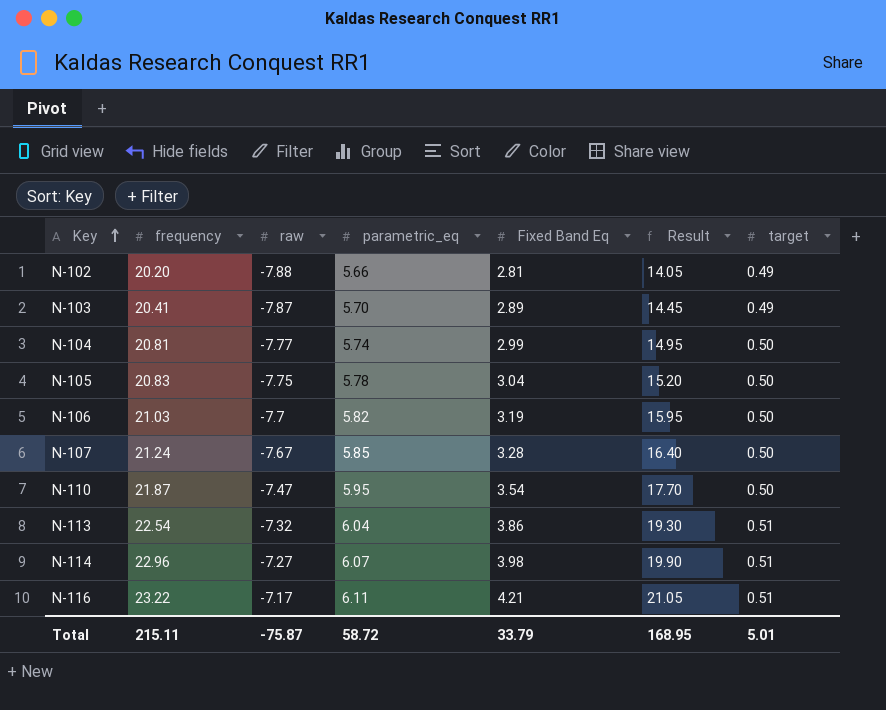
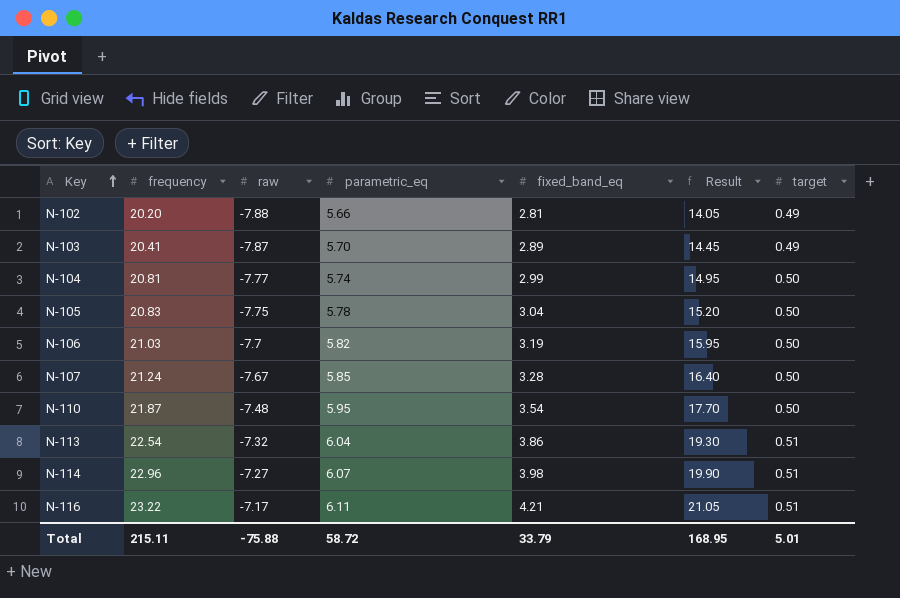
column name: Fixed Band Eq -> fixed_band_eq
N-110 | raw: -7.47 -> -7.48
Total | raw: -75.87 -> -75.88

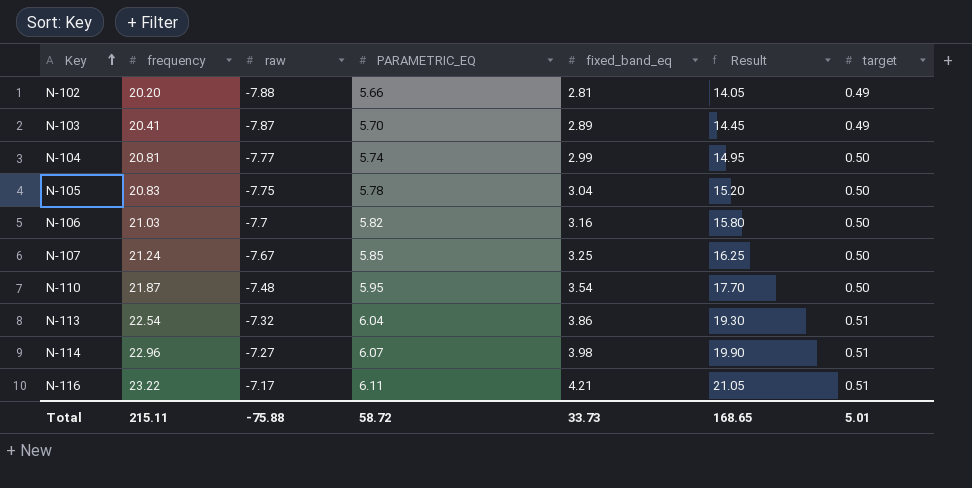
column name: parametric_eq -> PARAMETRIC_EQ
N-106 | fixed_band_eq: 3.19 -> 3.16
N-106 | Result: 15.95 -> 15.80
N-107 | fixed_band_eq: 3.28 -> 3.25
N-107 | Result: 16.40 -> 16.25
Total | fixed_band_eq: 33.79 -> 33.73
Total | Result: 168.95 -> 168.65

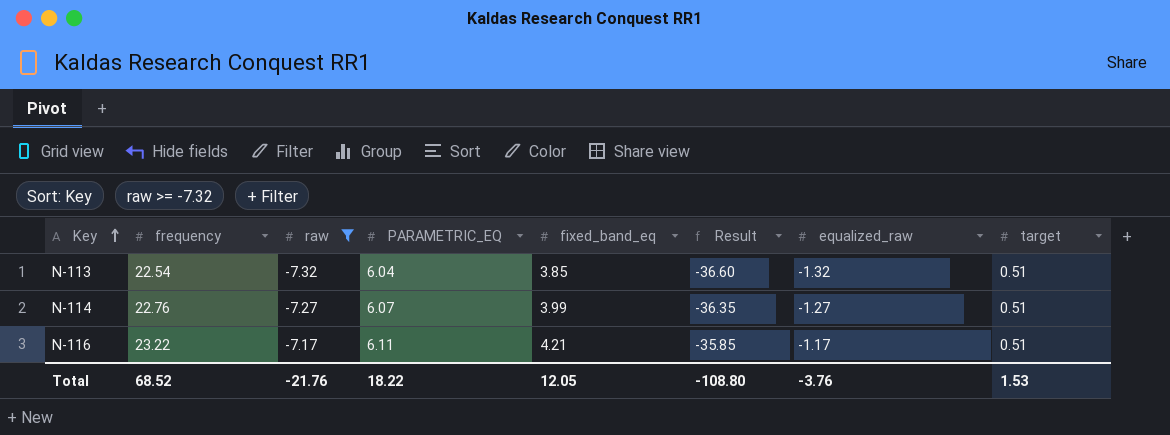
filter: none -> raw >= -7.32
column Result | formula: [fixed_band_eq] * 5 -> [raw] * 5
column equalized_raw | position: none -> 7
N-113 | fixed_band_eq: 3.86 -> 3.85
N-114 | frequency: 22.96 -> 22.76
N-114 | fixed_band_eq: 3.98 -> 3.99
Total | frequency: 215.11 -> 68.52
Total | raw: -75.88 -> -21.76
Total | PARAMETRIC_EQ: 58.72 -> 18.22
Total | fixed_band_eq: 33.73 -> 12.05
Total | Result: 168.65 -> -108.80
Total | target: 5.01 -> 1.53

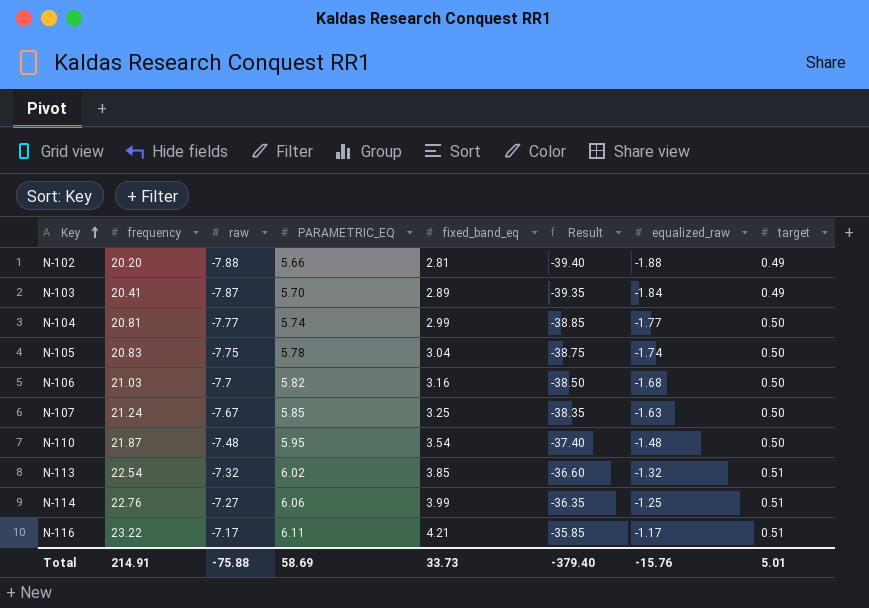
filter: raw >= -7.32 -> none
N-113 | PARAMETRIC_EQ: 6.04 -> 6.02
N-114 | PARAMETRIC_EQ: 6.07 -> 6.06
N-114 | equalized_raw: -1.27 -> -1.25
Total | frequency: 68.52 -> 214.91
Total | raw: -21.76 -> -75.88
Total | PARAMETRIC_EQ: 18.22 -> 58.69
Total | fixed_band_eq: 12.05 -> 33.73
Total | Result: -108.80 -> -379.40
Total | equalized_raw: -3.76 -> -15.76
Total | target: 1.53 -> 5.01

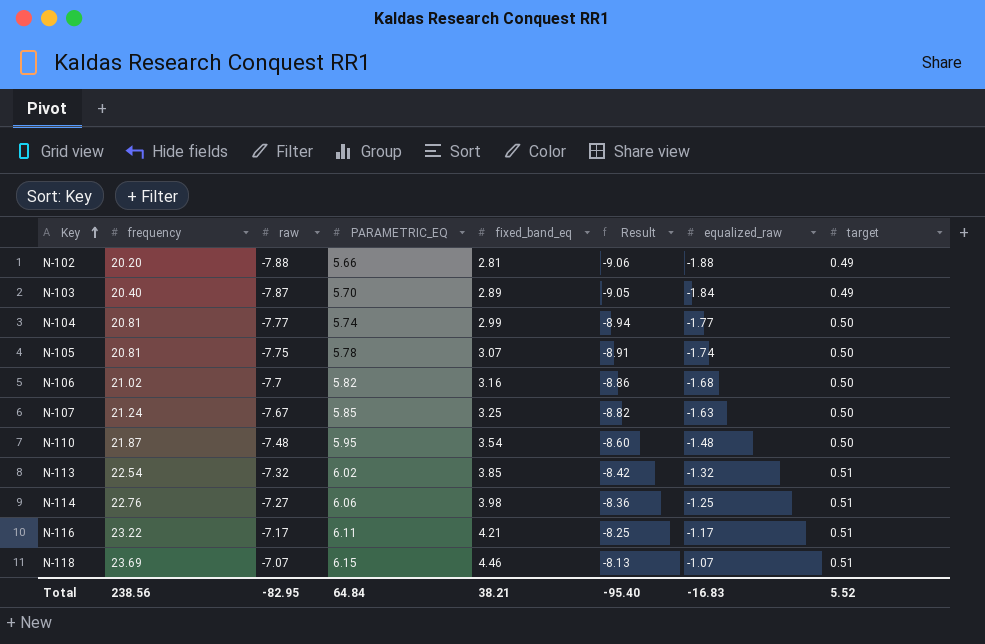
column Result | formula: [raw] * 5 -> [raw] * 1.15
N-103 | frequency: 20.41 -> 20.40
N-105 | frequency: 20.83 -> 20.81
N-105 | fixed_band_eq: 3.04 -> 3.07
N-106 | frequency: 21.03 -> 21.02
N-114 | fixed_band_eq: 3.99 -> 3.98
row N-118: none -> 23.69 | -7.07 | 6.15 | 4.46 | -8.13 | -1.07 | 0.51
Total | frequency: 214.91 -> 238.56
Total | raw: -75.88 -> -82.95
Total | PARAMETRIC_EQ: 58.69 -> 64.84
Total | fixed_band_eq: 33.73 -> 38.21
Total | Result: -379.40 -> -95.40
Total | equalized_raw: -15.76 -> -16.83
Total | target: 5.01 -> 5.52

